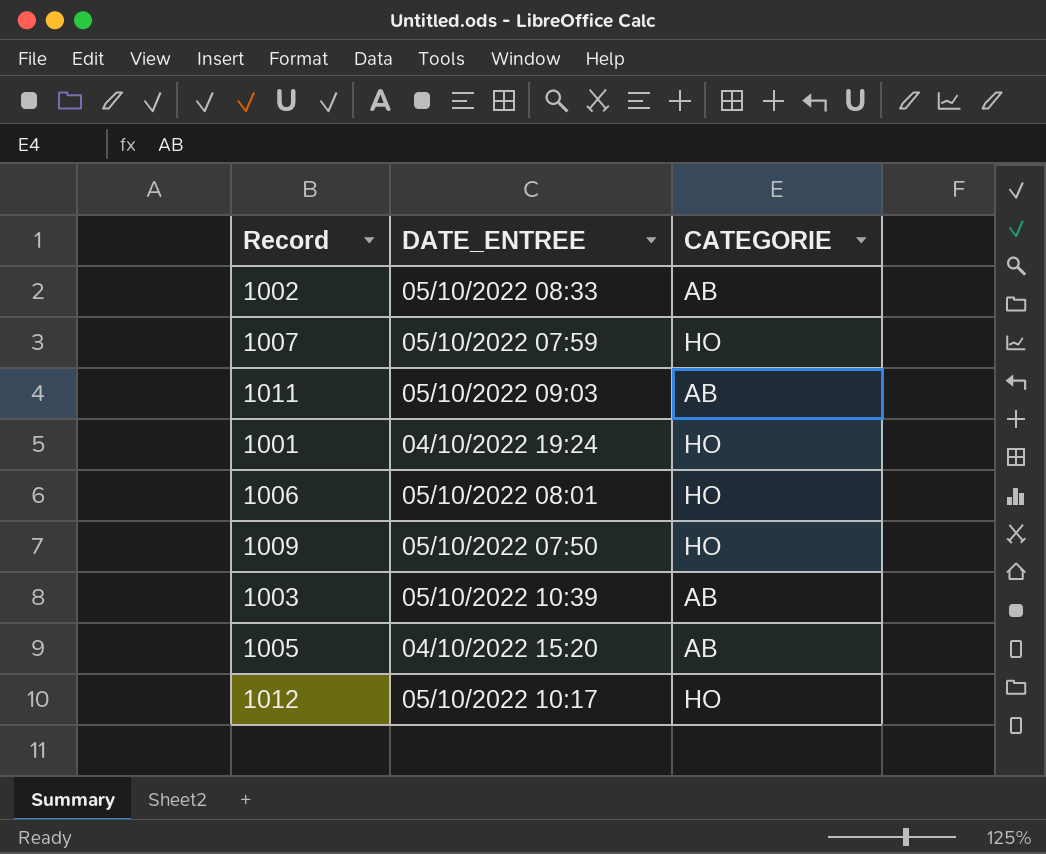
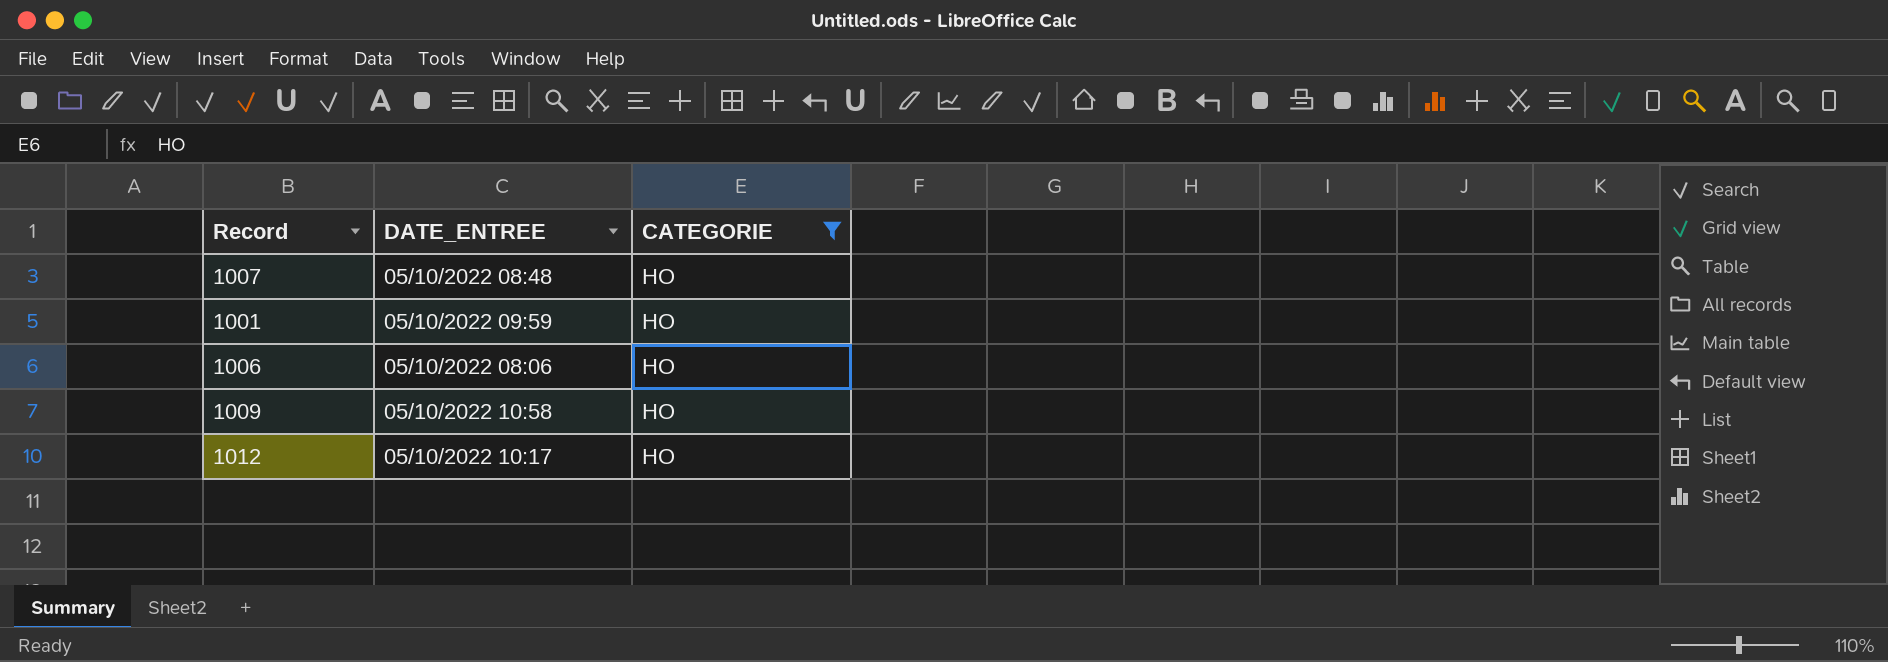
filter: none -> CATEGORIE = HO
1007 | DATE_ENTREE: 05/10/2022 07:59 -> 05/10/2022 08:48
1001 | DATE_ENTREE: 04/10/2022 19:24 -> 05/10/2022 09:59
1006 | DATE_ENTREE: 05/10/2022 08:01 -> 05/10/2022 08:06
1009 | DATE_ENTREE: 05/10/2022 07:50 -> 05/10/2022 10:58

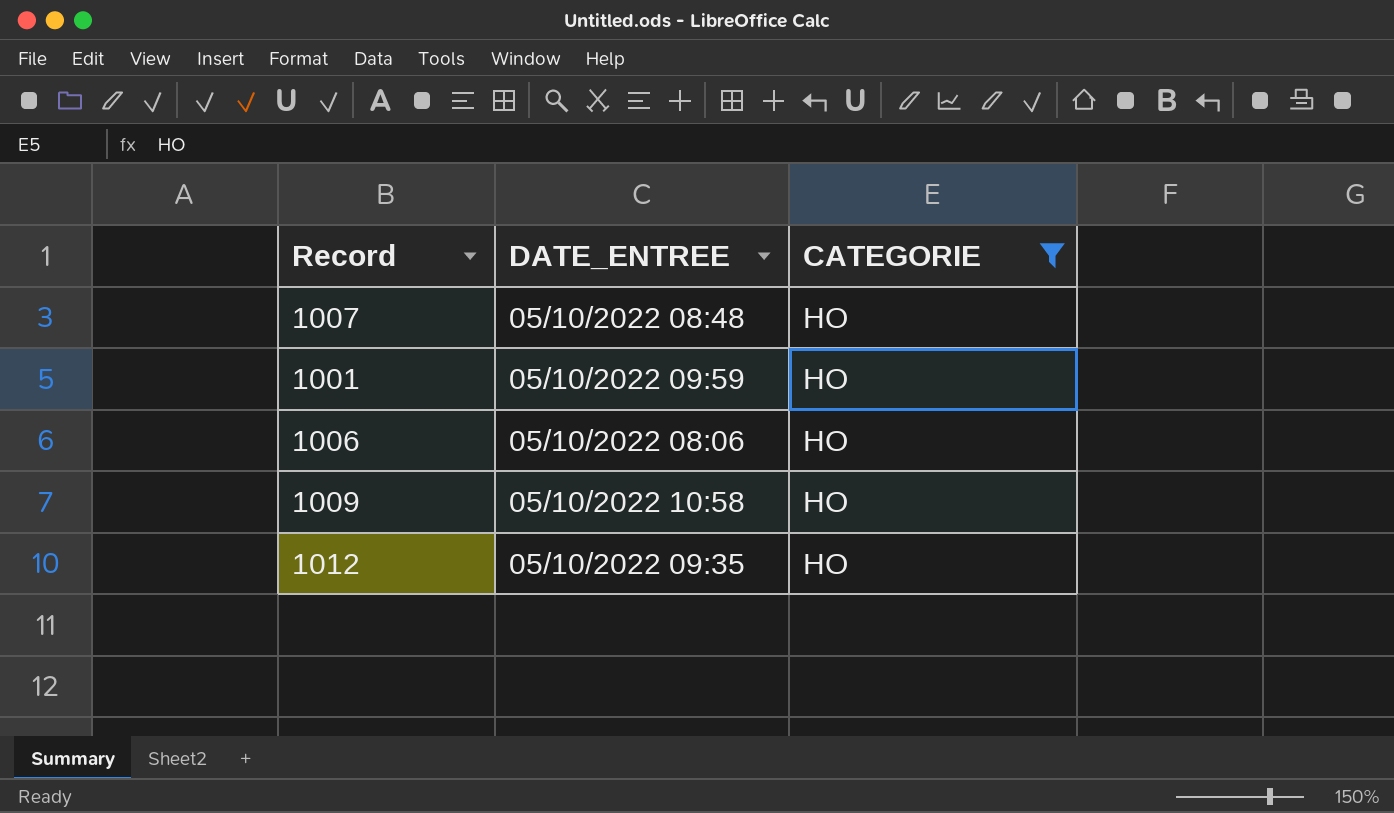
1012 | DATE_ENTREE: 05/10/2022 10:17 -> 05/10/2022 09:35

